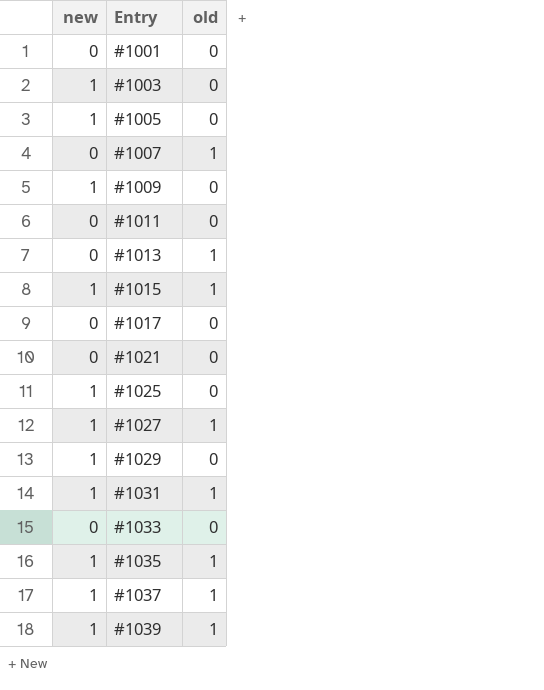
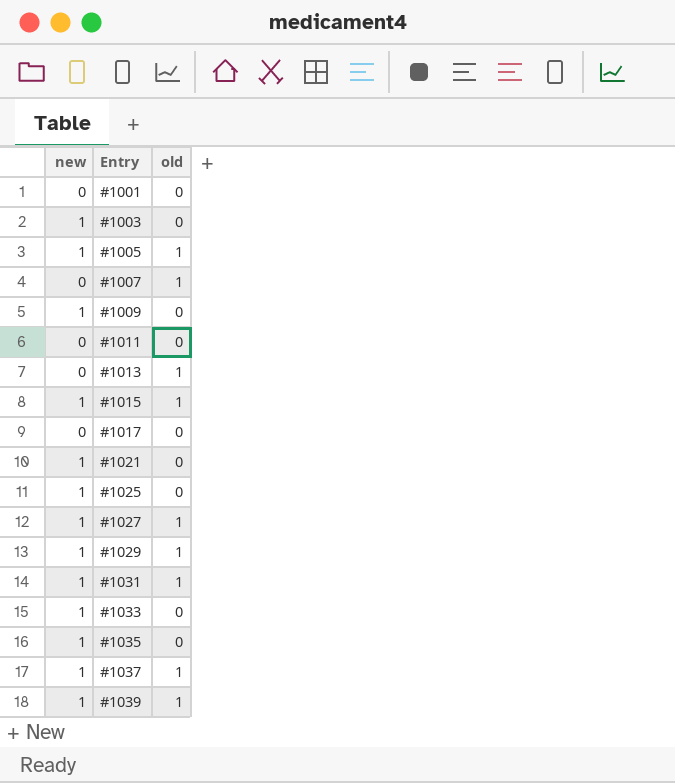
#1005 | old: 0 -> 1
#1021 | new: 0 -> 1
#1029 | old: 0 -> 1
#1033 | new: 0 -> 1
#1035 | old: 1 -> 0

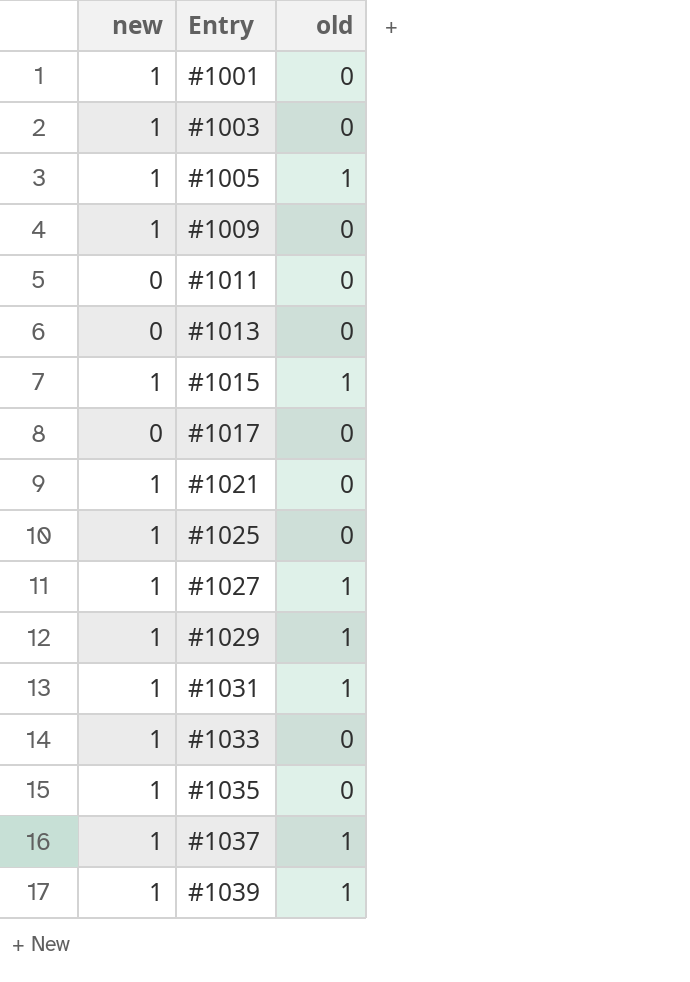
row #1007: 0 | 1 -> none
#1001 | new: 0 -> 1
#1013 | old: 1 -> 0

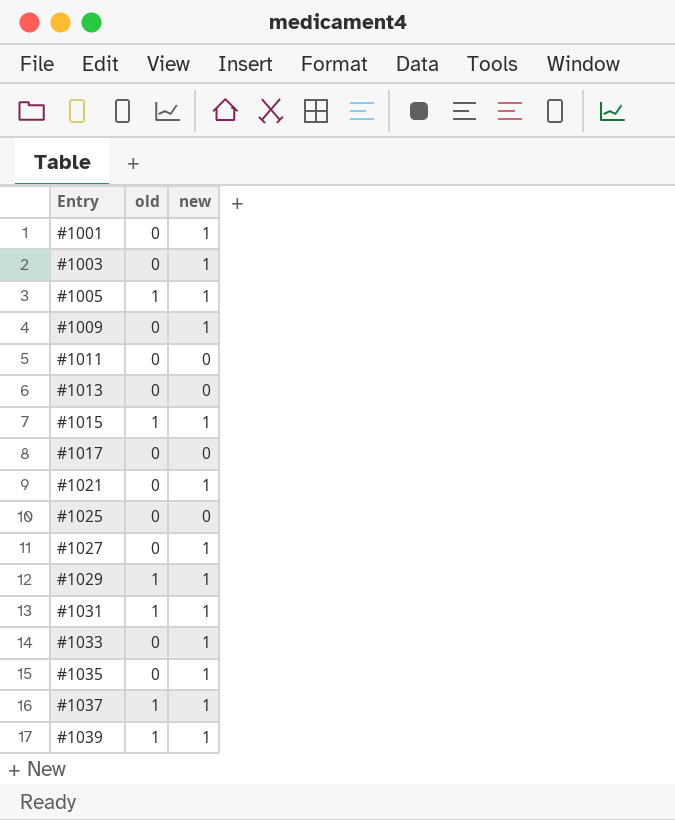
column new | position: 1 -> 3
#1025 | new: 1 -> 0
#1027 | old: 1 -> 0

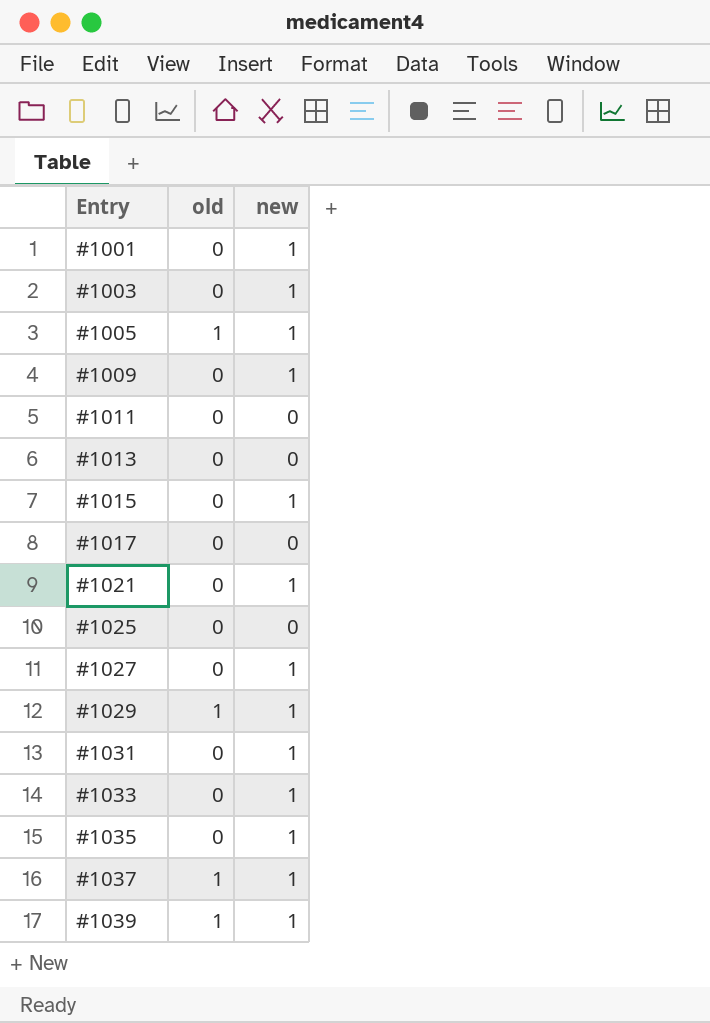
#1015 | old: 1 -> 0
#1031 | old: 1 -> 0

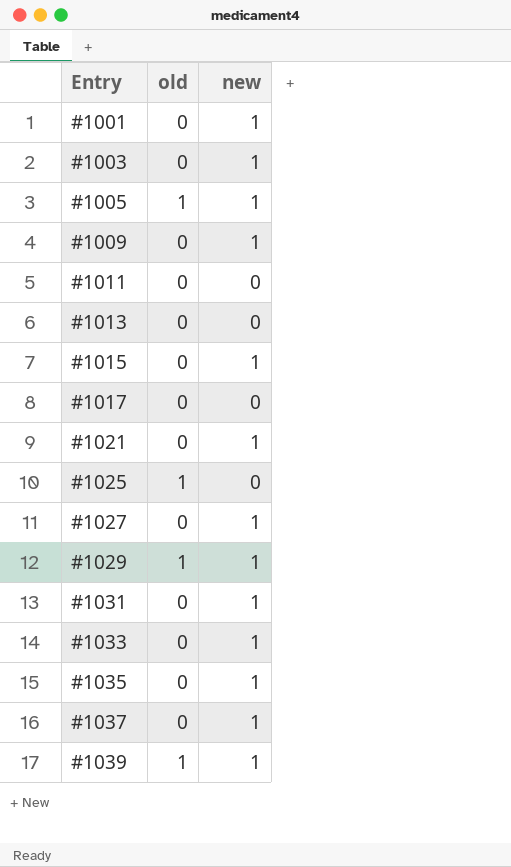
#1025 | old: 0 -> 1
#1037 | old: 1 -> 0

